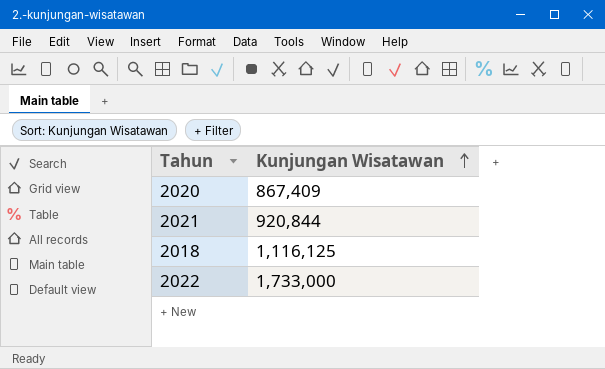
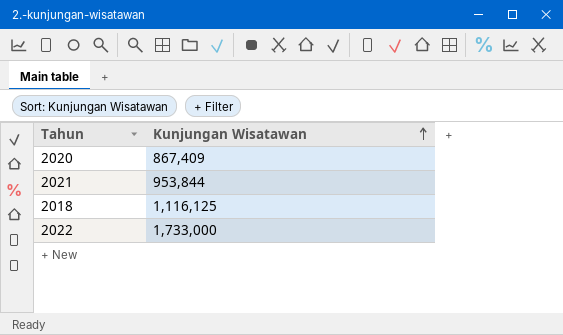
2021 | Kunjungan Wisatawan: 920,844 -> 953,844

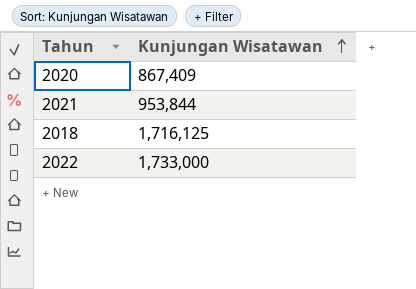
2018 | Kunjungan Wisatawan: 1,116,125 -> 1,716,125

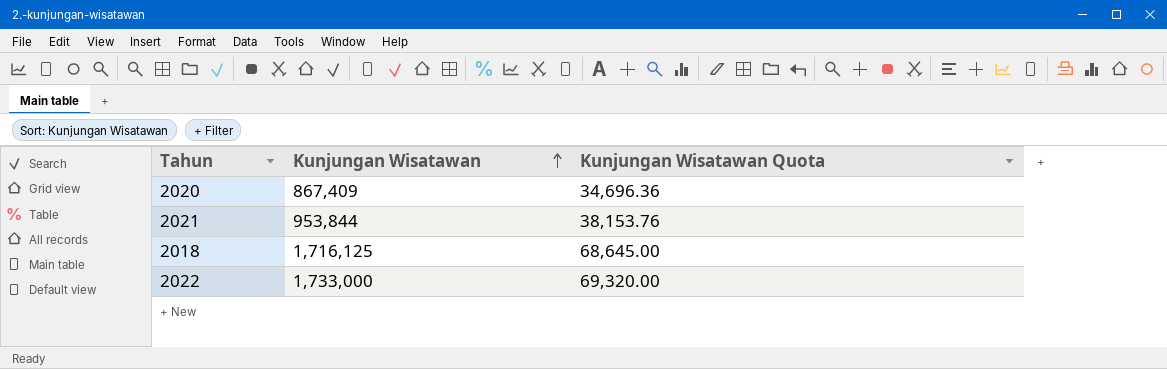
column Kunjungan Wisatawan Quota | formula: none -> [Kunjungan Wisatawan] * 0.04

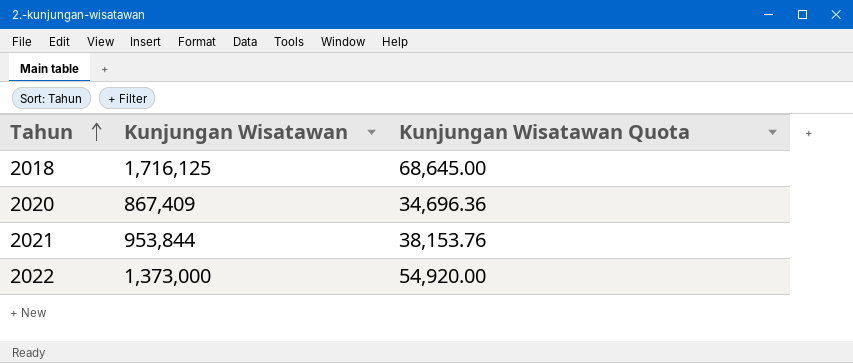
row order: Kunjungan Wisatawan ascending -> Tahun ascending
2022 | Kunjungan Wisatawan: 1,733,000 -> 1,373,000
2022 | Kunjungan Wisatawan Quota: 69,320.00 -> 54,920.00

